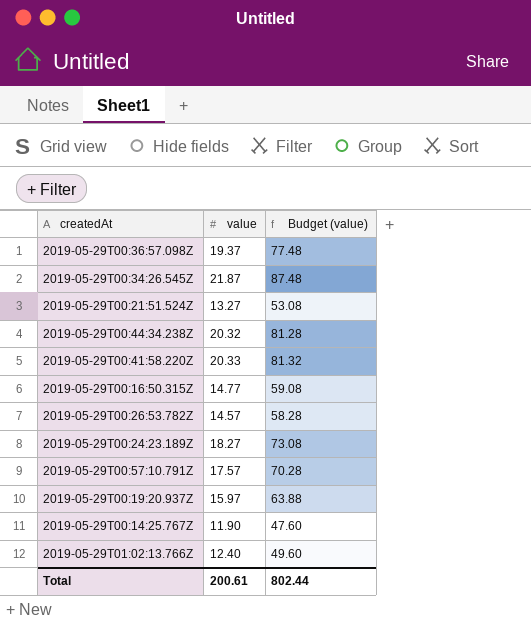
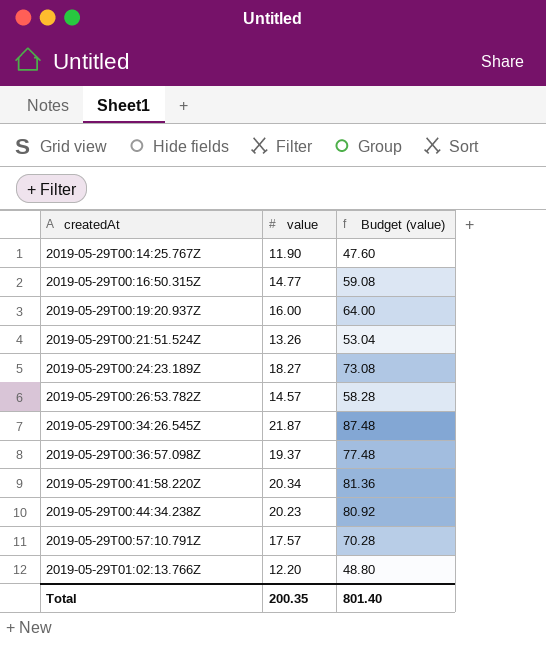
row order: none -> createdAt ascending
2019-05-29T00:19:20.937Z | value: 15.97 -> 16.00
2019-05-29T00:19:20.937Z | Budget (value): 63.88 -> 64.00
2019-05-29T00:21:51.524Z | value: 13.27 -> 13.26
2019-05-29T00:21:51.524Z | Budget (value): 53.08 -> 53.04
2019-05-29T00:41:58.220Z | value: 20.33 -> 20.34
2019-05-29T00:41:58.220Z | Budget (value): 81.32 -> 81.36
2019-05-29T00:44:34.238Z | value: 20.32 -> 20.23
2019-05-29T00:44:34.238Z | Budget (value): 81.28 -> 80.92
2019-05-29T01:02:13.766Z | value: 12.40 -> 12.20
2019-05-29T01:02:13.766Z | Budget (value): 49.60 -> 48.80
Total | value: 200.61 -> 200.35
Total | Budget (value): 802.44 -> 801.40

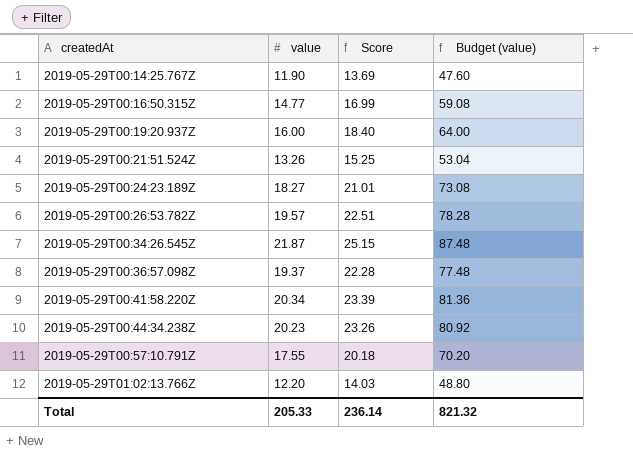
column Score | formula: none -> [value] * 1.15
2019-05-29T00:26:53.782Z | value: 14.57 -> 19.57
2019-05-29T00:26:53.782Z | Budget (value): 58.28 -> 78.28
2019-05-29T00:57:10.791Z | value: 17.57 -> 17.55
2019-05-29T00:57:10.791Z | Budget (value): 70.28 -> 70.20
Total | value: 200.35 -> 205.33
Total | Budget (value): 801.40 -> 821.32

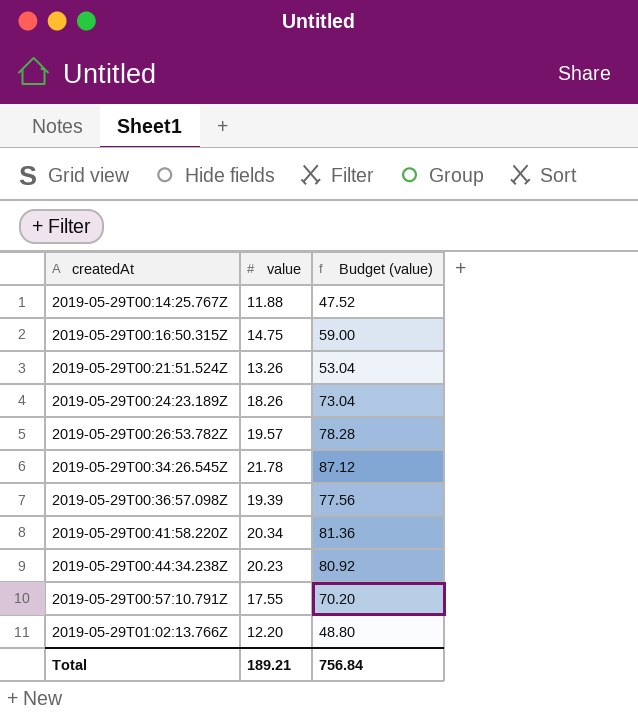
column Score | formula: [value] * 1.15 -> none
row 2019-05-29T00:19:20.937Z: 16.00 | 18.40 | 64.00 -> none
2019-05-29T00:14:25.767Z | value: 11.90 -> 11.88
2019-05-29T00:14:25.767Z | Budget (value): 47.60 -> 47.52
2019-05-29T00:16:50.315Z | value: 14.77 -> 14.75
2019-05-29T00:16:50.315Z | Budget (value): 59.08 -> 59.00
2019-05-29T00:24:23.189Z | value: 18.27 -> 18.26
2019-05-29T00:24:23.189Z | Budget (value): 73.08 -> 73.04
2019-05-29T00:34:26.545Z | value: 21.87 -> 21.78
2019-05-29T00:34:26.545Z | Budget (value): 87.48 -> 87.12
2019-05-29T00:36:57.098Z | value: 19.37 -> 19.39
2019-05-29T00:36:57.098Z | Budget (value): 77.48 -> 77.56
Total | value: 205.33 -> 189.21
Total | Budget (value): 821.32 -> 756.84

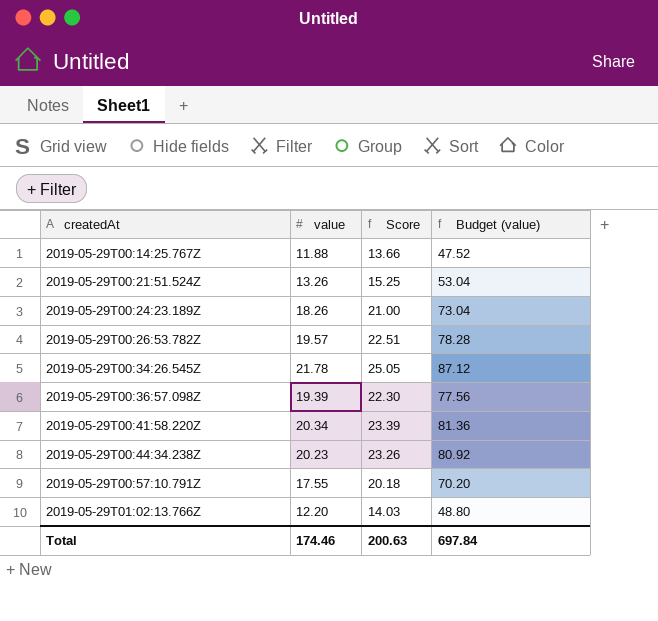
column Score | formula: none -> [value] * 1.15
row 2019-05-29T00:16:50.315Z: 14.75 | 59.00 -> none
Total | value: 189.21 -> 174.46
Total | Budget (value): 756.84 -> 697.84

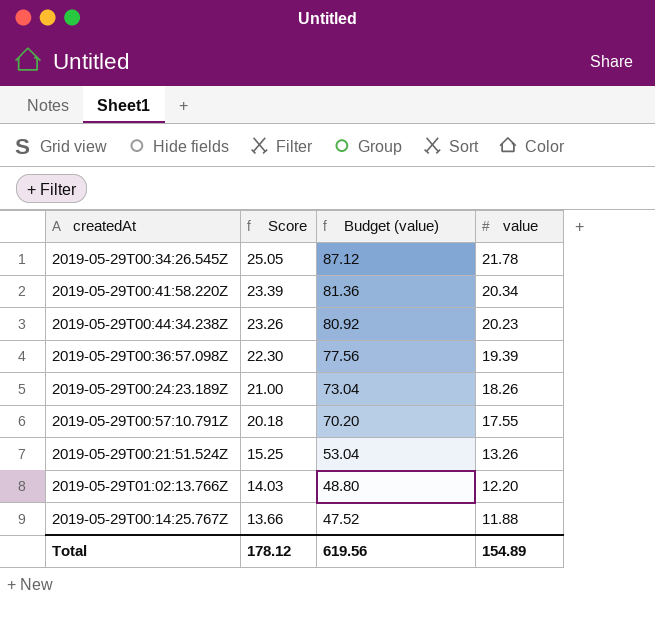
row order: createdAt ascending -> Score descending
column value | position: 2 -> 4
row 2019-05-29T00:26:53.782Z: 19.57 | 22.51 | 78.28 -> none
Total | Score: 200.63 -> 178.12
Total | Budget (value): 697.84 -> 619.56
Total | value: 174.46 -> 154.89

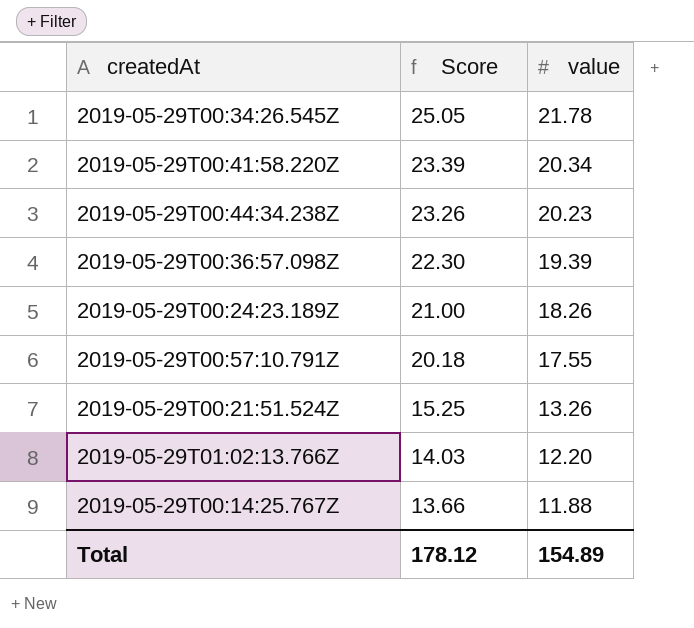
column Budget (value) | formula: [value] * 4 -> none

